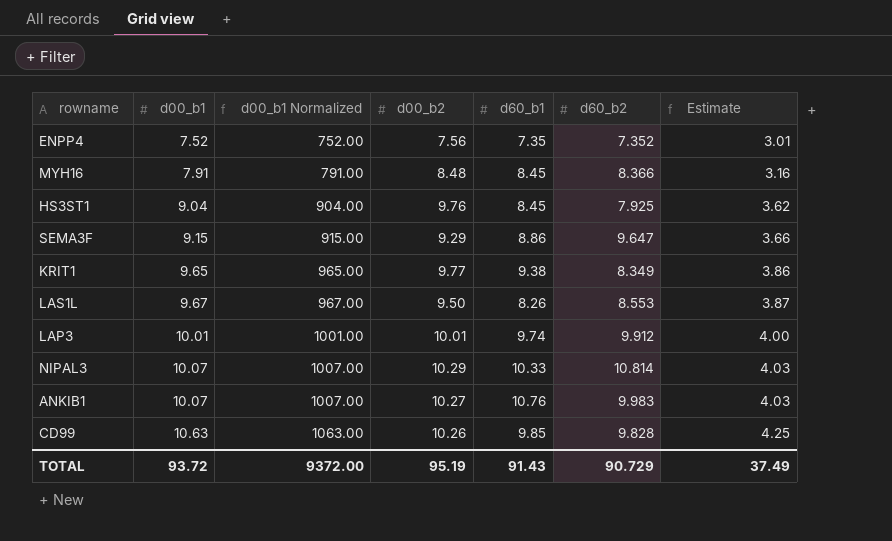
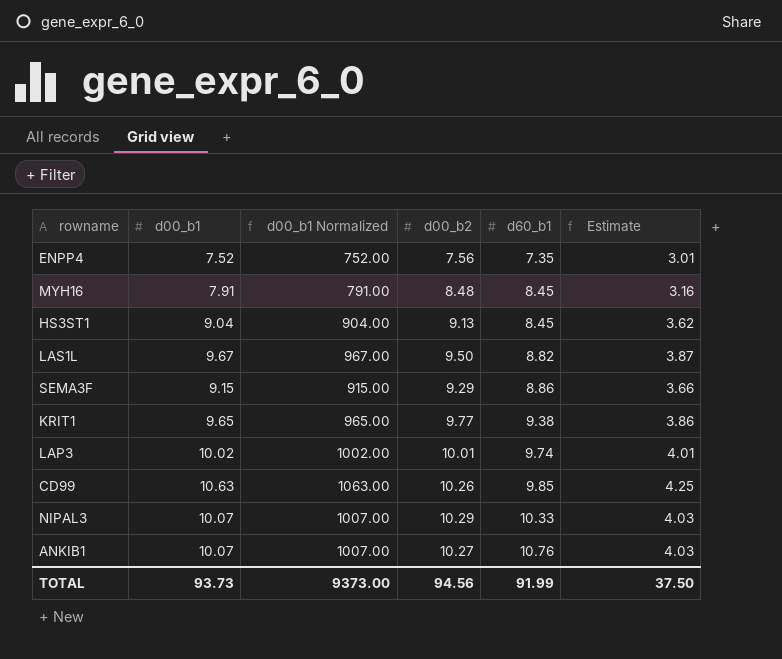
row order: d00_b1 ascending -> d60_b1 ascending
column d60_b2 | position: 6 -> none
HS3ST1 | d00_b2: 9.76 -> 9.13
LAS1L | d60_b1: 8.26 -> 8.82
LAP3 | d00_b1: 10.01 -> 10.02
LAP3 | d00_b1 Normalized: 1001.00 -> 1002.00
LAP3 | Estimate: 4.00 -> 4.01
TOTAL | d00_b1: 93.72 -> 93.73
TOTAL | d00_b1 Normalized: 9372.00 -> 9373.00
TOTAL | d00_b2: 95.19 -> 94.56
TOTAL | d60_b1: 91.43 -> 91.99
TOTAL | Estimate: 37.49 -> 37.50

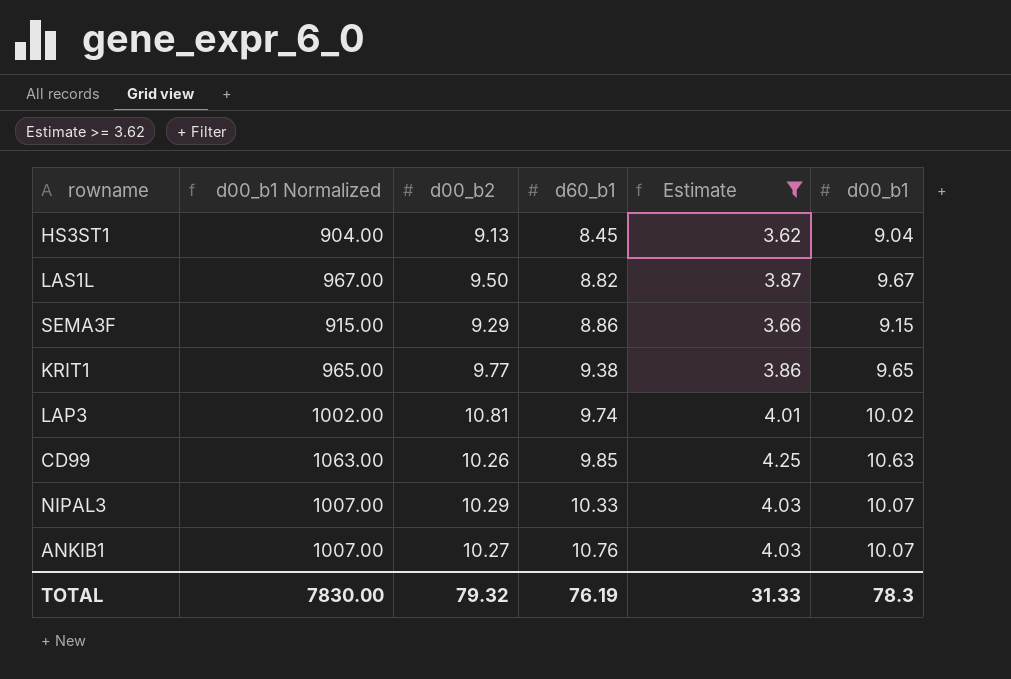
filter: none -> Estimate >= 3.62
column d00_b1 | position: 2 -> 6
LAP3 | d00_b2: 10.01 -> 10.81
TOTAL | d00_b1 Normalized: 9373.00 -> 7830.00
TOTAL | d00_b2: 94.56 -> 79.32
TOTAL | d60_b1: 91.99 -> 76.19
TOTAL | Estimate: 37.50 -> 31.33
TOTAL | d00_b1: 93.73 -> 78.3

